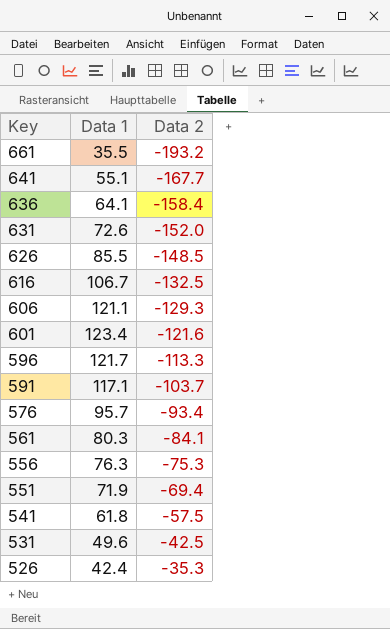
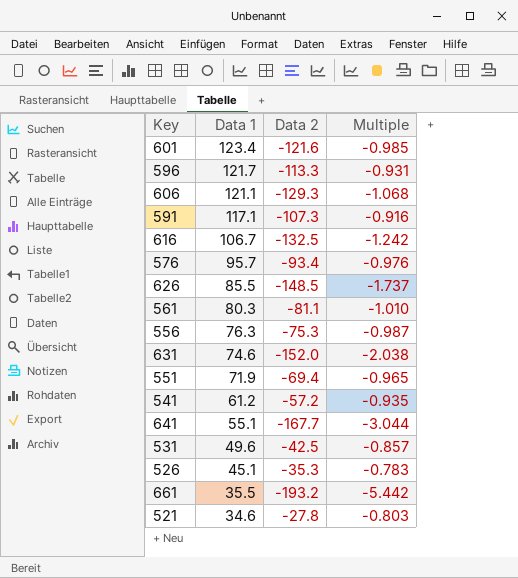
row order: Key descending -> Data 1 descending
column Multiple | formula: none -> [Data 2] / [Data 1]
row 636: 64.1 | -158.4 -> none
591 | Data 2: -103.7 -> -107.3
561 | Data 2: -84.1 -> -81.1
631 | Data 1: 72.6 -> 74.6
541 | Data 1: 61.8 -> 61.2
541 | Data 2: -57.5 -> -57.2
526 | Data 1: 42.4 -> 45.1
row 521: none -> 34.6 | -27.8 | -0.803

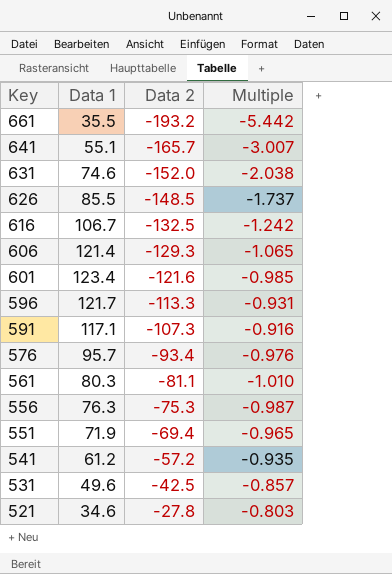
row order: Data 1 descending -> Key descending
row 526: 45.1 | -35.3 | -0.783 -> none
641 | Data 2: -167.7 -> -165.7
641 | Multiple: -3.044 -> -3.007
606 | Data 1: 121.1 -> 121.4
606 | Multiple: -1.068 -> -1.065

